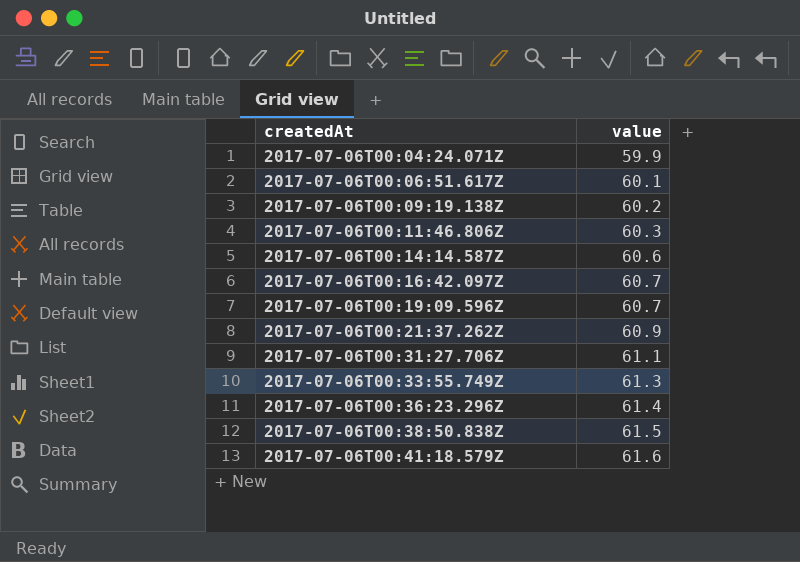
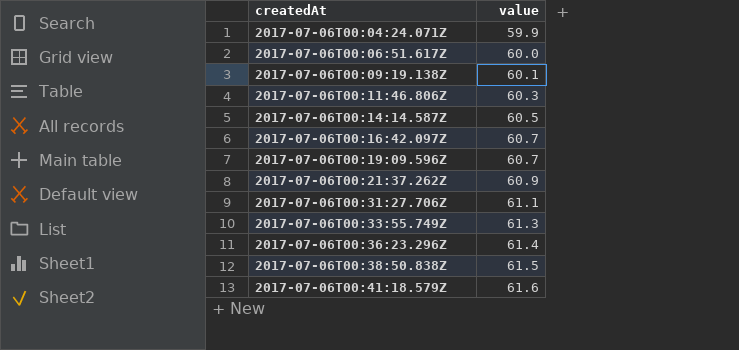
2017-07-06T00:06:51.617Z | value: 60.1 -> 60.0
2017-07-06T00:09:19.138Z | value: 60.2 -> 60.1
2017-07-06T00:14:14.587Z | value: 60.6 -> 60.5

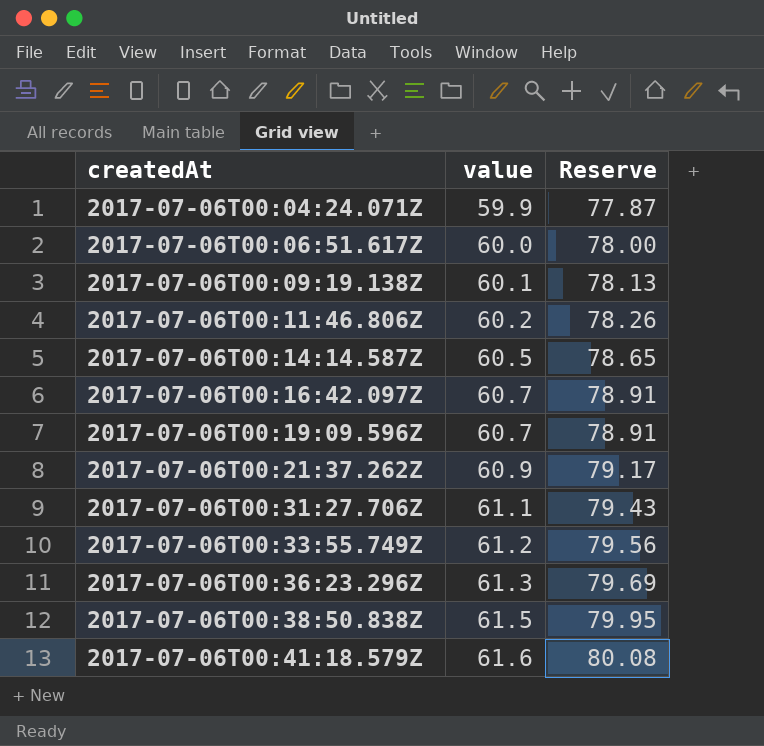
column Reserve | formula: none -> [value] * 1.3
2017-07-06T00:11:46.806Z | value: 60.3 -> 60.2
2017-07-06T00:33:55.749Z | value: 61.3 -> 61.2
2017-07-06T00:36:23.296Z | value: 61.4 -> 61.3

